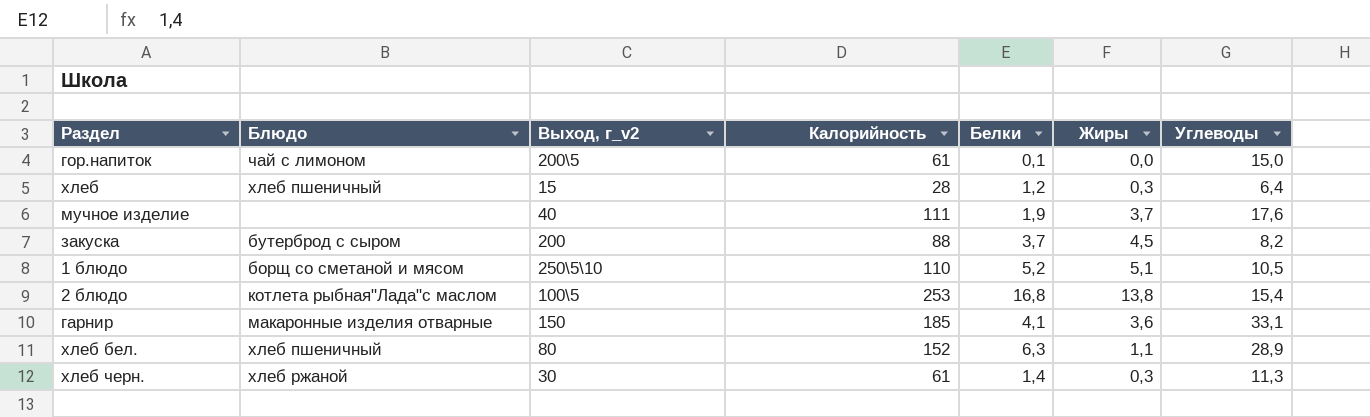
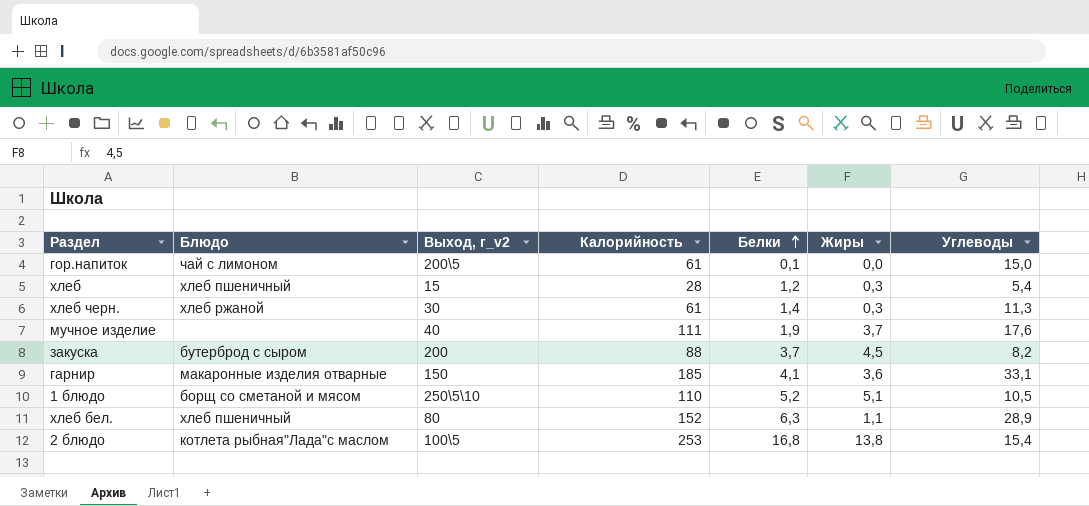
row order: none -> Белки ascending
хлеб | Углеводы: 6,4 -> 5,4

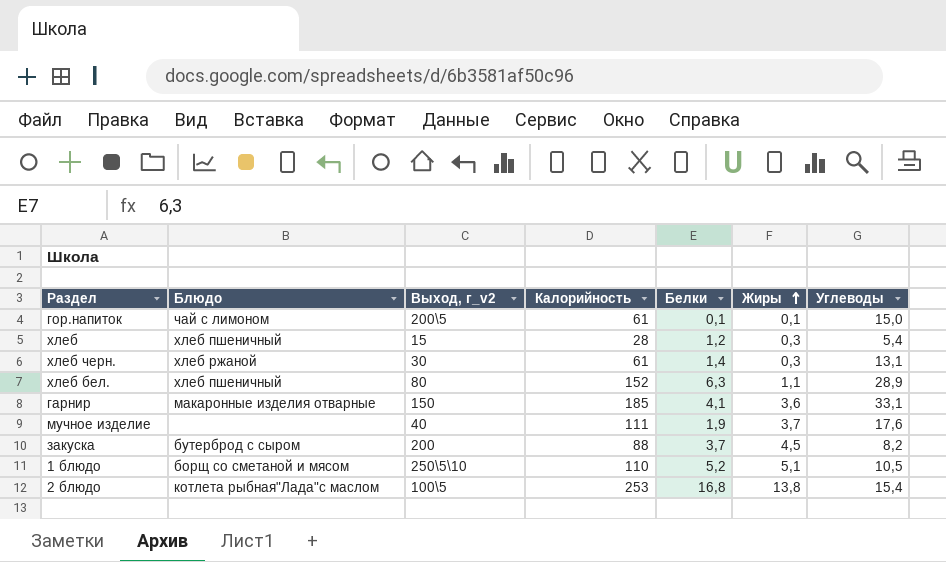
row order: Белки ascending -> Жиры ascending
гор.напиток | Жиры: 0,0 -> 0,1
хлеб черн. | Углеводы: 11,3 -> 13,1

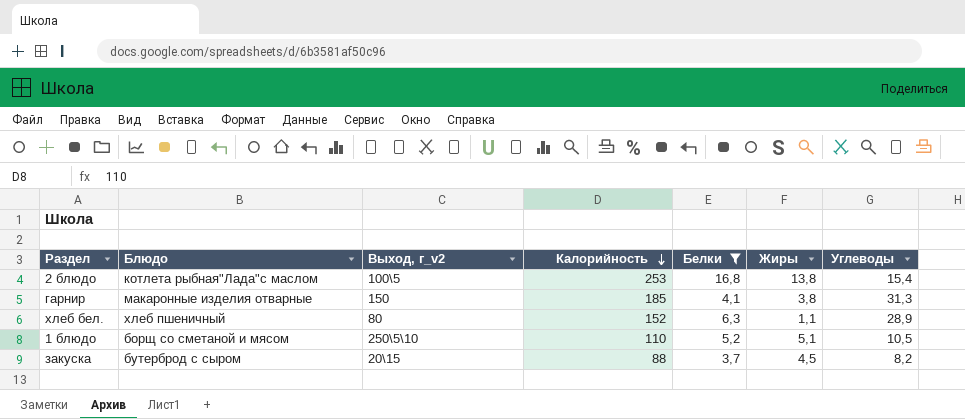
filter: none -> Белки >= 3,7
row order: Жиры ascending -> Калорийность descending
гарнир | Жиры: 3,6 -> 3,8
гарнир | Углеводы: 33,1 -> 31,3
закуска | Выход, г_v2: 200 -> 20\15

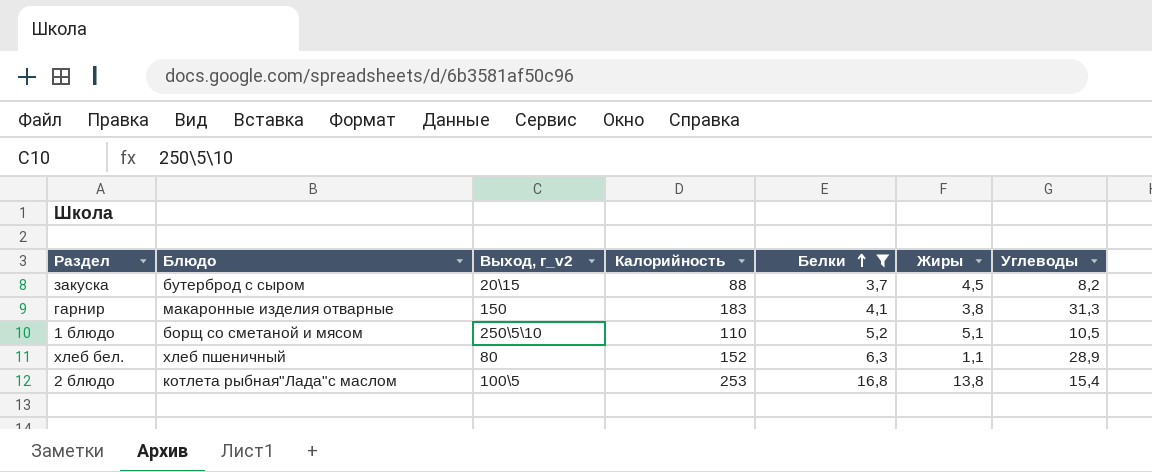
row order: Калорийность descending -> Белки ascending
гарнир | Калорийность: 185 -> 183

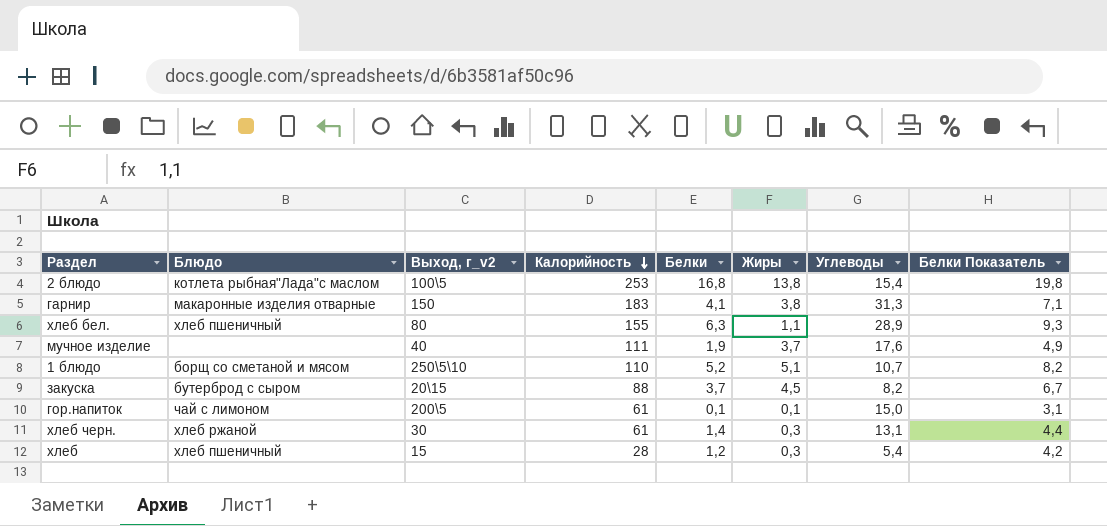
filter: Белки >= 3,7 -> none
row order: Белки ascending -> Калорийность descending
column Белки Показатель | formula: none -> [Белки] + 3
хлеб бел. | Калорийность: 152 -> 155
1 блюдо | Углеводы: 10,5 -> 10,7

